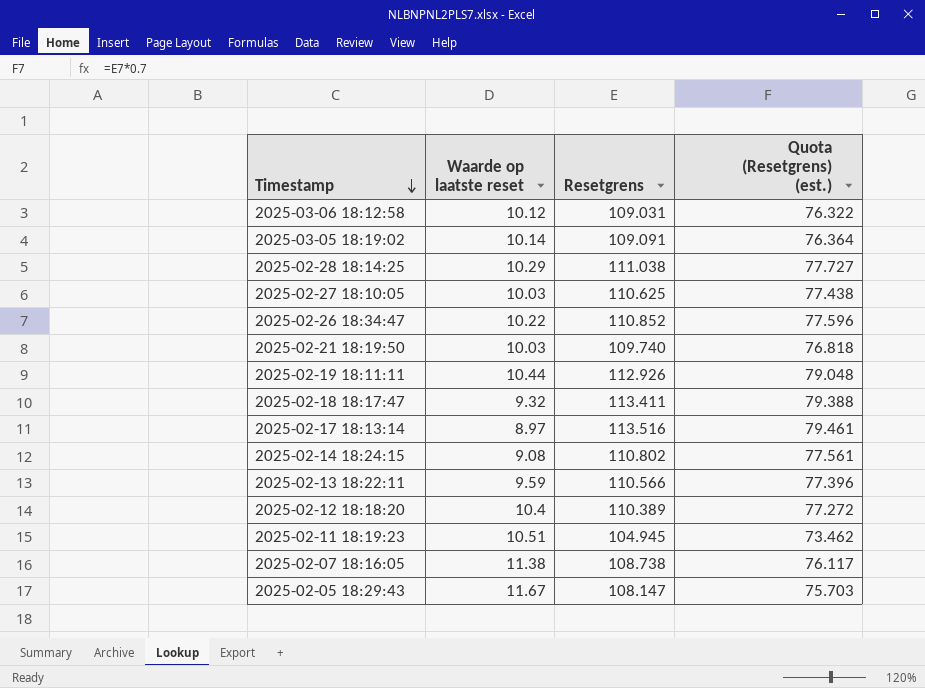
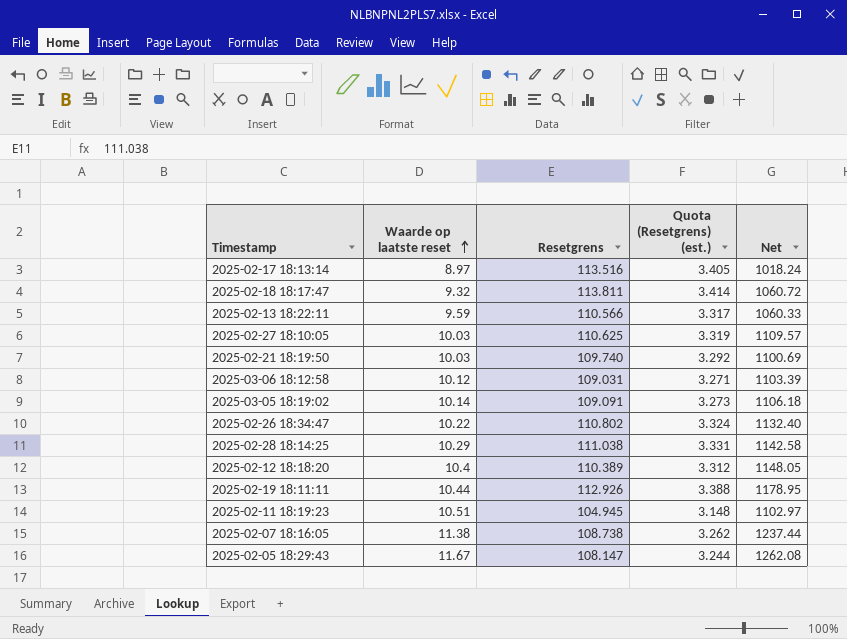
row order: Timestamp descending -> Waarde op laatste reset ascending
column Quota (Resetgrens) (est.) | formula: [Resetgrens] * 0.7 -> [Resetgrens] * 0.03
column Net | formula: none -> [Waarde op laatste reset] * [Resetgrens]
row 2025-02-14 18:24:15: 9.08 | 110.802 | 77.561 -> none
2025-02-18 18:17:47 | Resetgrens: 113.411 -> 113.811
2025-02-26 18:34:47 | Resetgrens: 110.852 -> 110.802

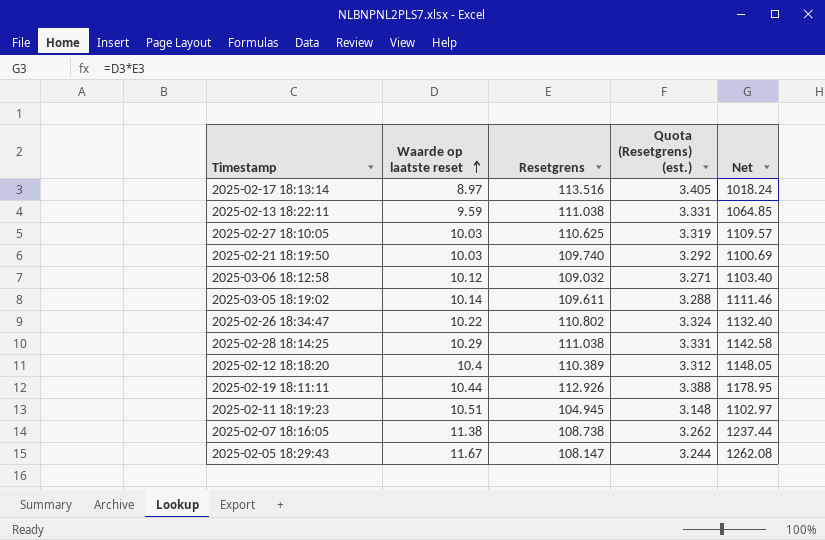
row 2025-02-18 18:17:47: 9.32 | 113.811 | 3.414 | 1060.72 -> none
2025-02-13 18:22:11 | Resetgrens: 110.566 -> 111.038
2025-02-13 18:22:11 | Quota (Resetgrens) (est.): 3.317 -> 3.331
2025-02-13 18:22:11 | Net: 1060.33 -> 1064.85
2025-03-06 18:12:58 | Resetgrens: 109.031 -> 109.032
2025-03-06 18:12:58 | Net: 1103.39 -> 1103.40
2025-03-05 18:19:02 | Resetgrens: 109.091 -> 109.611
2025-03-05 18:19:02 | Quota (Resetgrens) (est.): 3.273 -> 3.288
2025-03-05 18:19:02 | Net: 1106.18 -> 1111.46

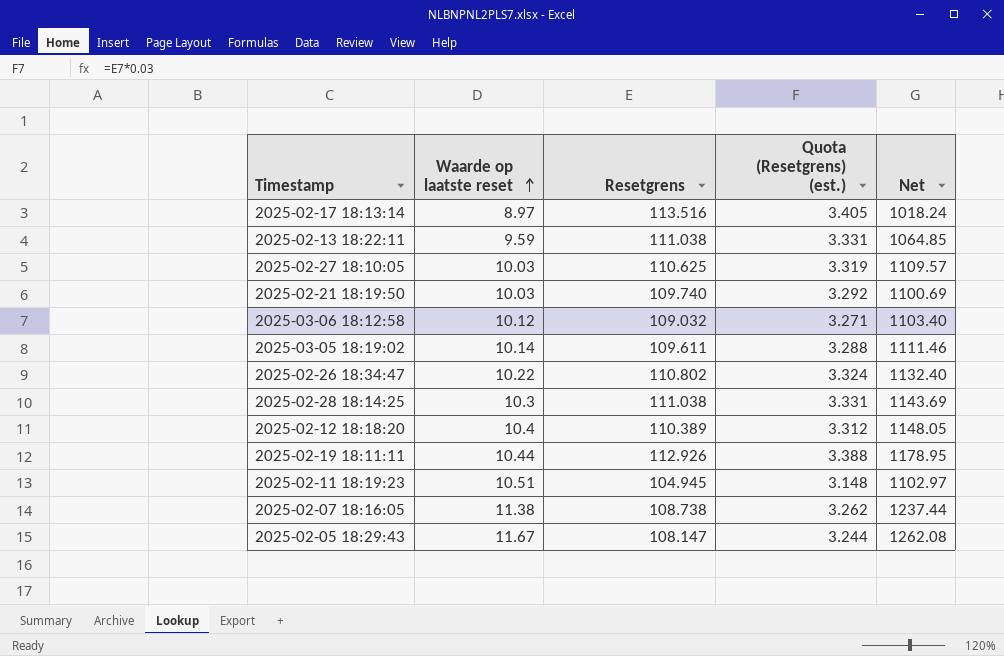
2025-02-28 18:14:25 | Waarde op laatste reset: 10.29 -> 10.3
2025-02-28 18:14:25 | Net: 1142.58 -> 1143.69

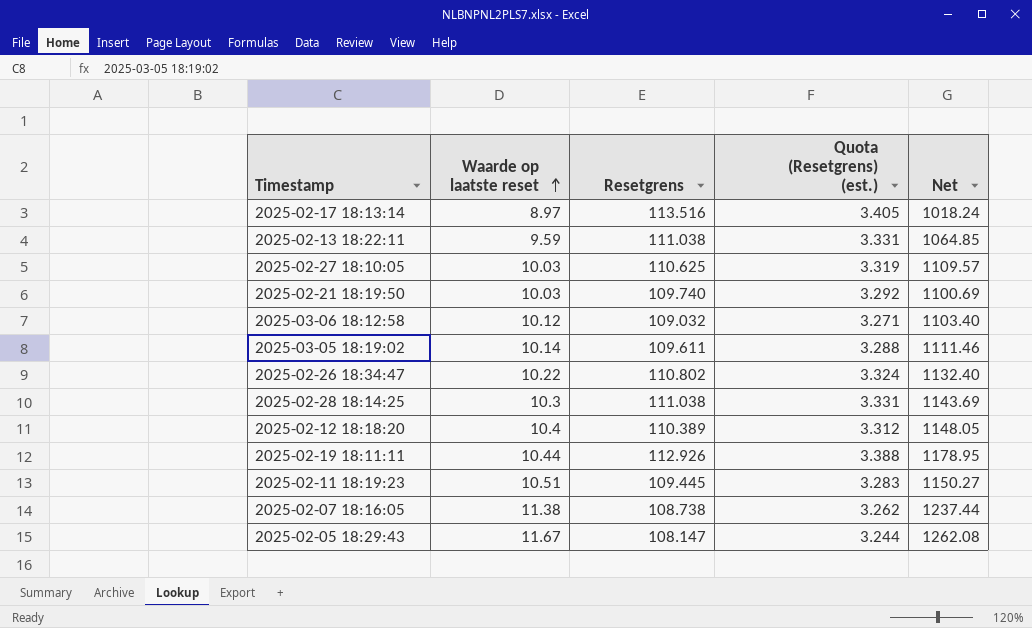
2025-02-11 18:19:23 | Resetgrens: 104.945 -> 109.445
2025-02-11 18:19:23 | Quota (Resetgrens) (est.): 3.148 -> 3.283
2025-02-11 18:19:23 | Net: 1102.97 -> 1150.27

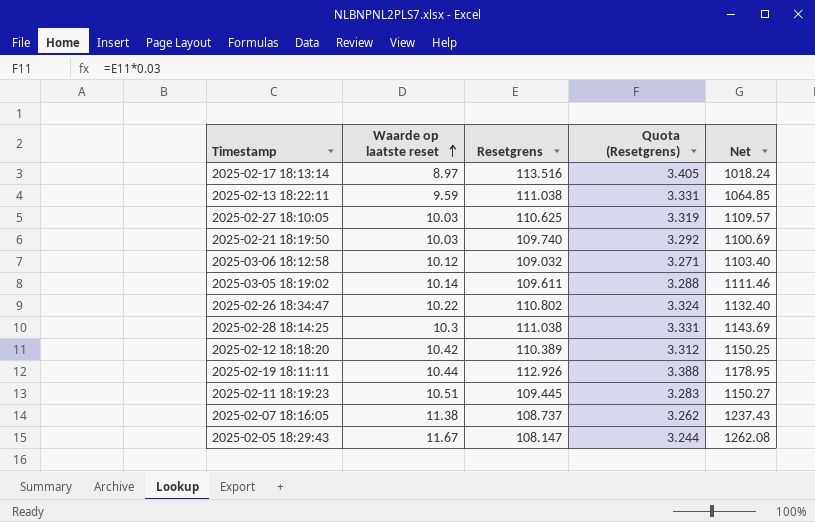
column name: Quota (Resetgrens) (est.) -> Quota (Resetgrens)
2025-02-12 18:18:20 | Waarde op laatste reset: 10.4 -> 10.42
2025-02-12 18:18:20 | Net: 1148.05 -> 1150.25
2025-02-07 18:16:05 | Resetgrens: 108.738 -> 108.737
2025-02-07 18:16:05 | Net: 1237.44 -> 1237.43

